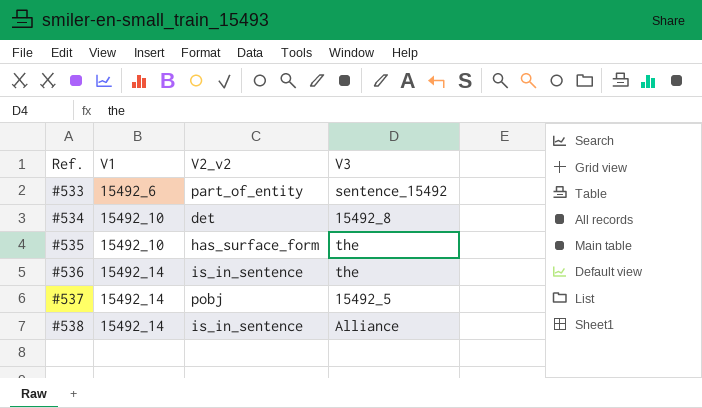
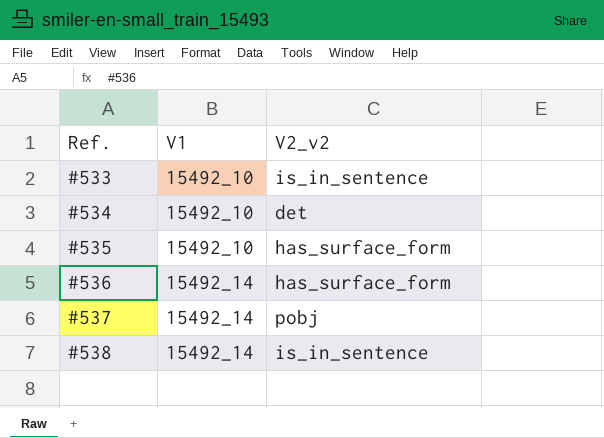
column V3 | position: 4 -> none
#533 | V1: 15492_6 -> 15492_10
#533 | V2_v2: part_of_entity -> is_in_sentence
#536 | V2_v2: is_in_sentence -> has_surface_form

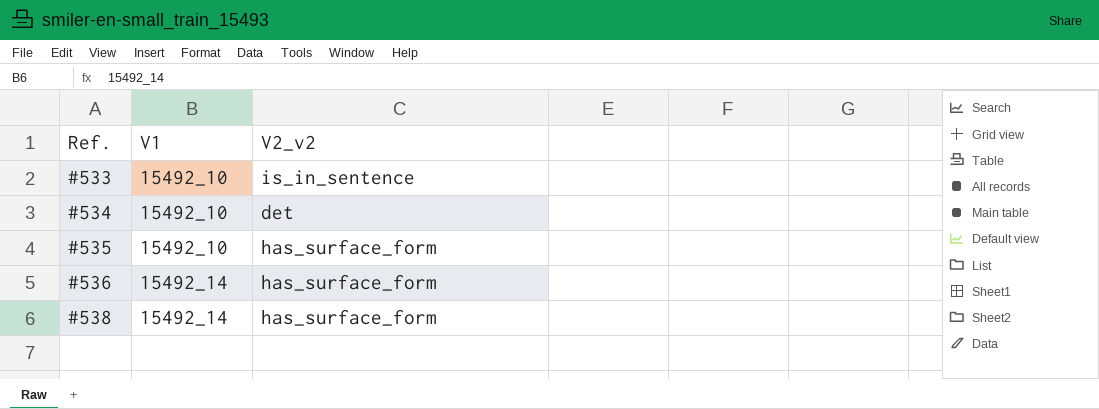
row #537: 15492_14 | pobj -> none
#538 | V2_v2: is_in_sentence -> has_surface_form

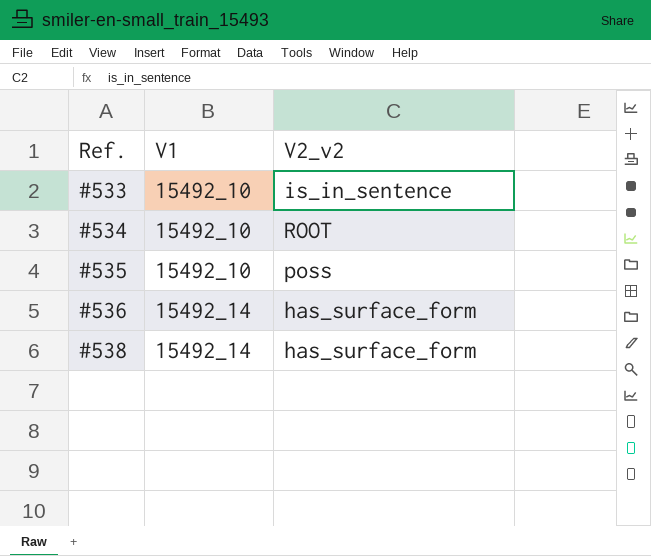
#534 | V2_v2: det -> ROOT
#535 | V2_v2: has_surface_form -> poss

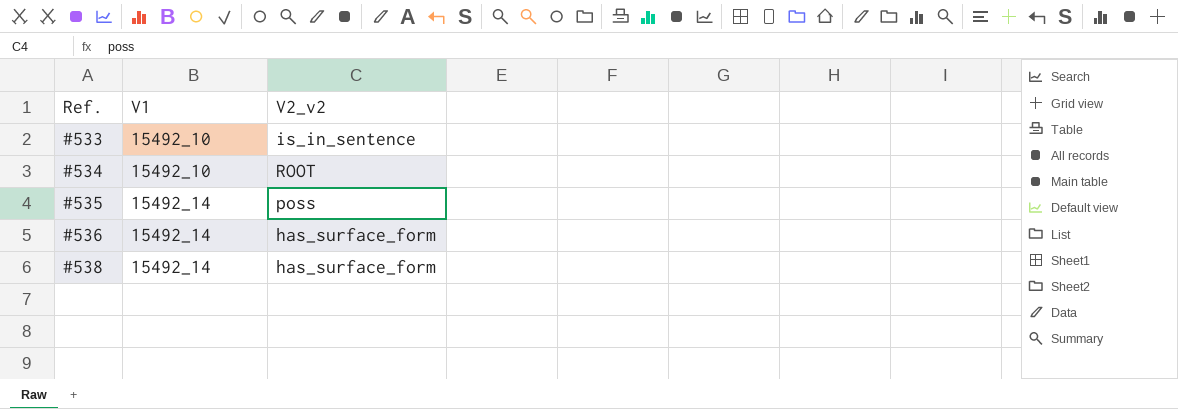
#535 | V1: 15492_10 -> 15492_14

